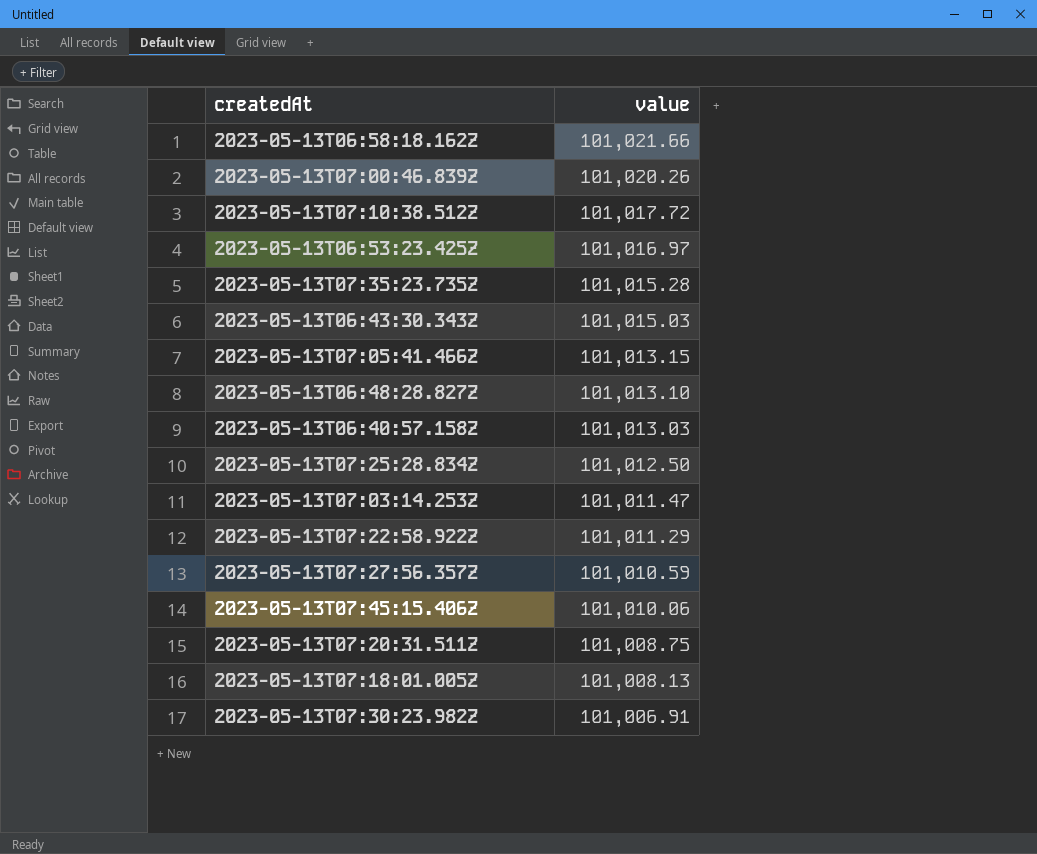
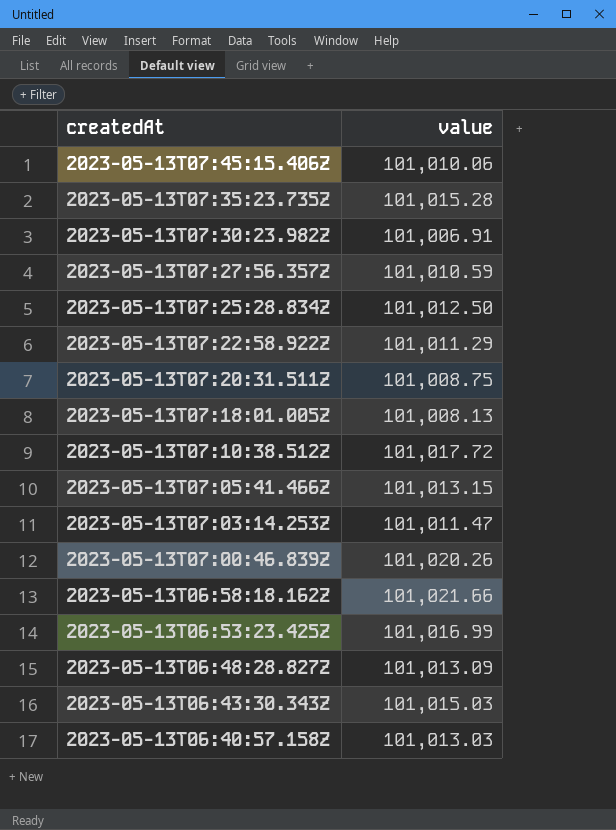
row order: value descending -> createdAt descending
2023-05-13T06:53:23.425Z | value: 101,016.97 -> 101,016.99
2023-05-13T06:48:28.827Z | value: 101,013.10 -> 101,013.09

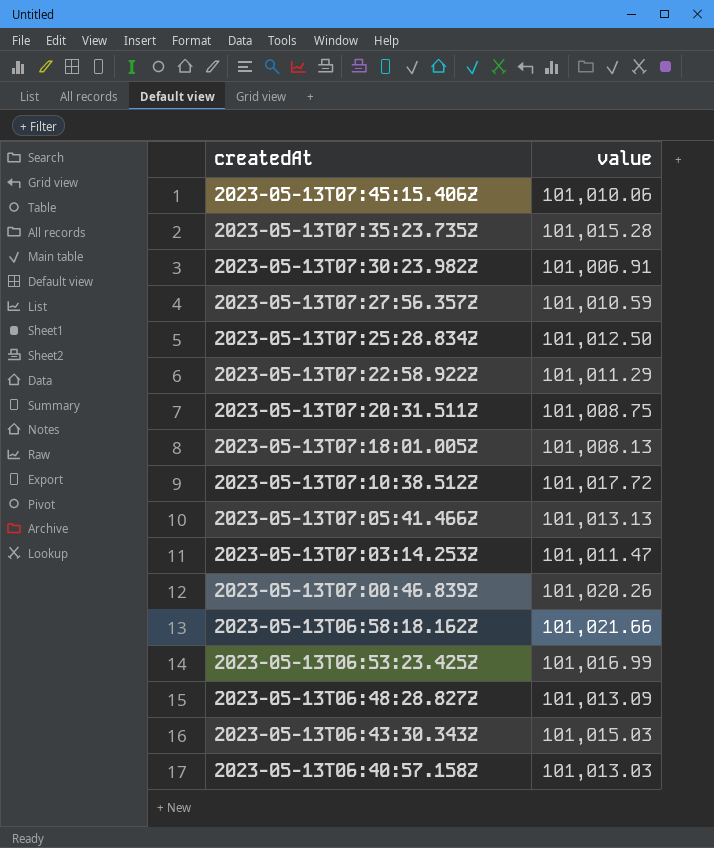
2023-05-13T07:05:41.466Z | value: 101,013.15 -> 101,013.13

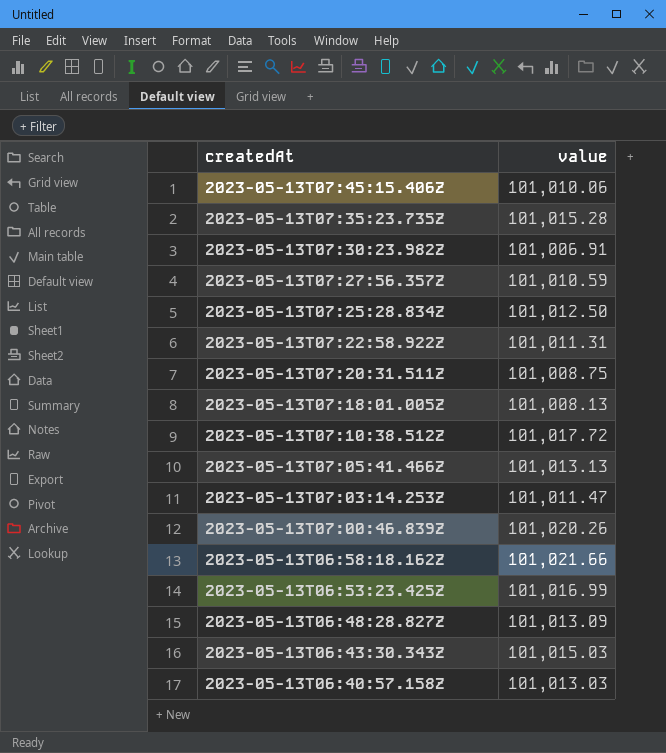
2023-05-13T07:22:58.922Z | value: 101,011.29 -> 101,011.31

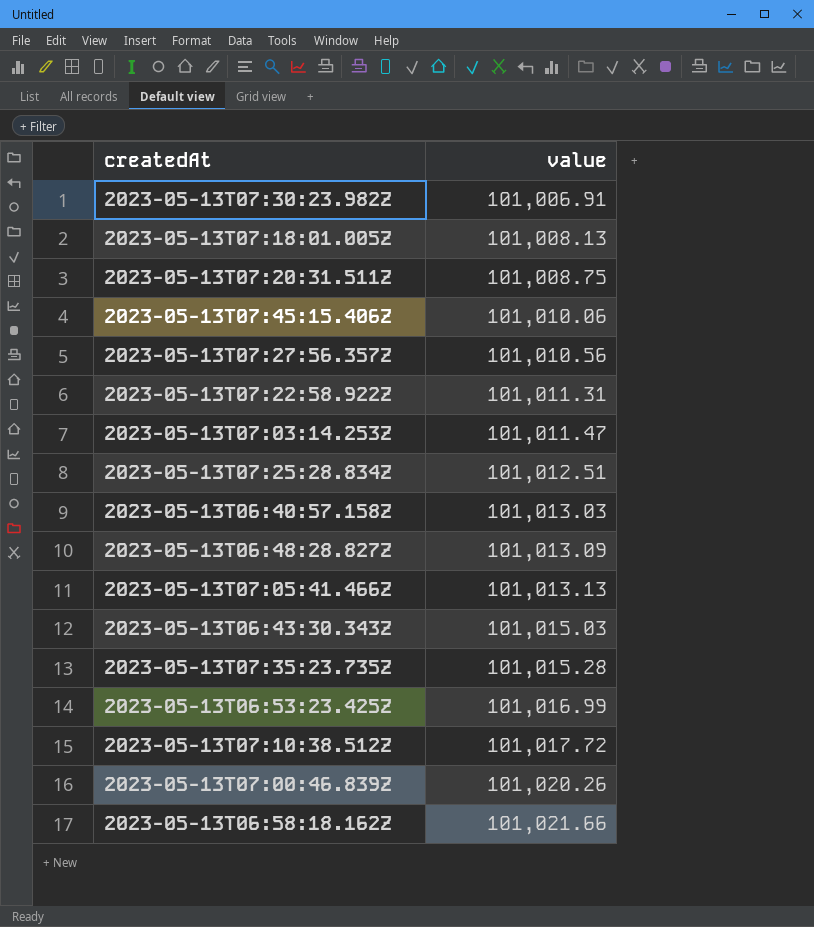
row order: createdAt descending -> value ascending
2023-05-13T07:27:56.357Z | value: 101,010.59 -> 101,010.56
2023-05-13T07:25:28.834Z | value: 101,012.50 -> 101,012.51

